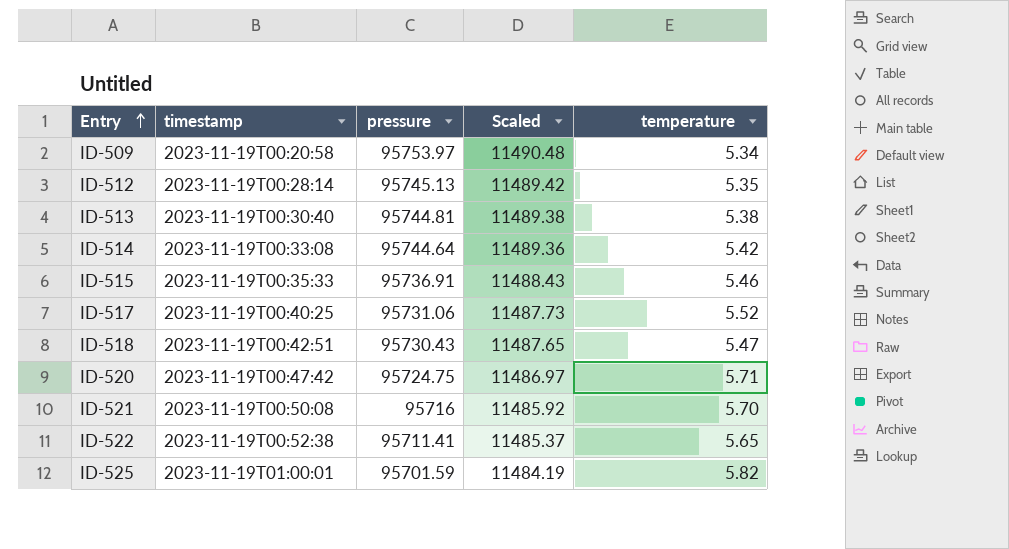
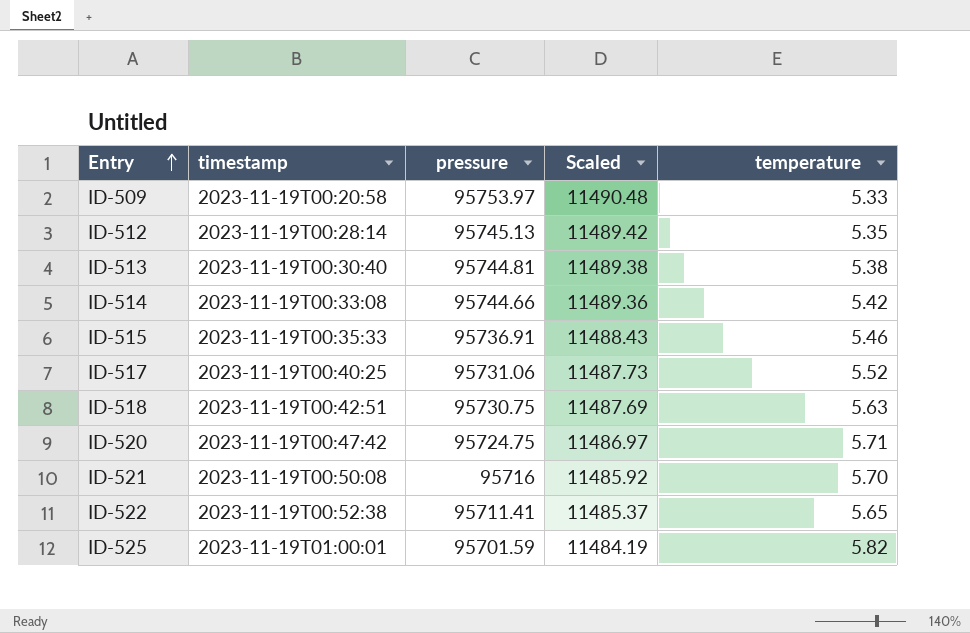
ID-509 | temperature: 5.34 -> 5.33
ID-514 | pressure: 95744.64 -> 95744.66
ID-518 | pressure: 95730.43 -> 95730.75
ID-518 | Scaled: 11487.65 -> 11487.69
ID-518 | temperature: 5.47 -> 5.63

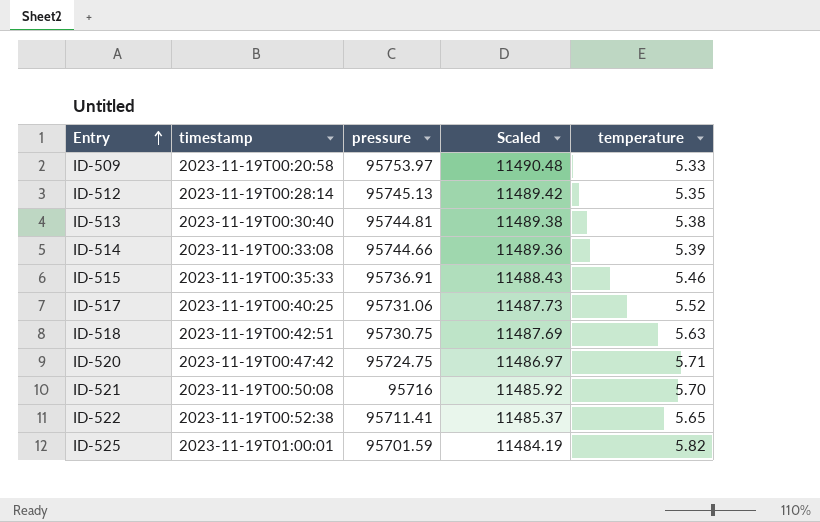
ID-514 | temperature: 5.42 -> 5.39

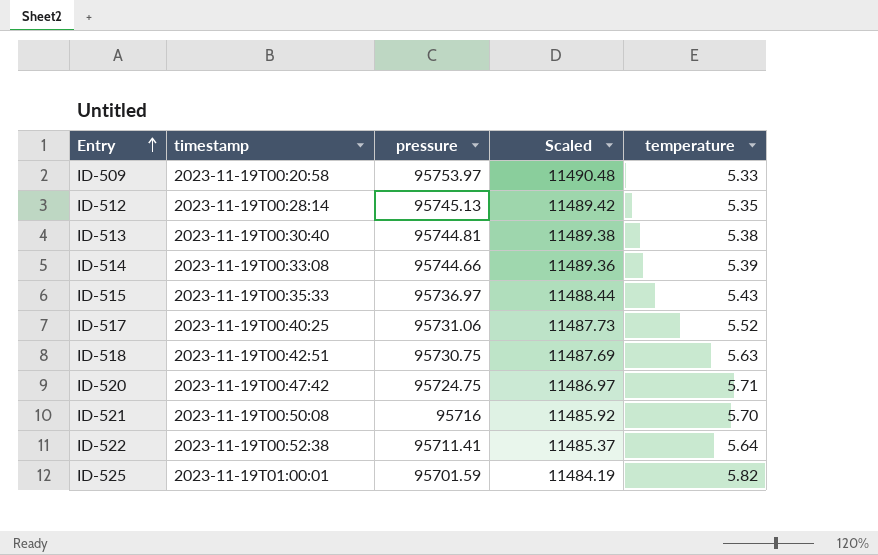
ID-515 | pressure: 95736.91 -> 95736.97
ID-515 | Scaled: 11488.43 -> 11488.44
ID-515 | temperature: 5.46 -> 5.43
ID-522 | temperature: 5.65 -> 5.64

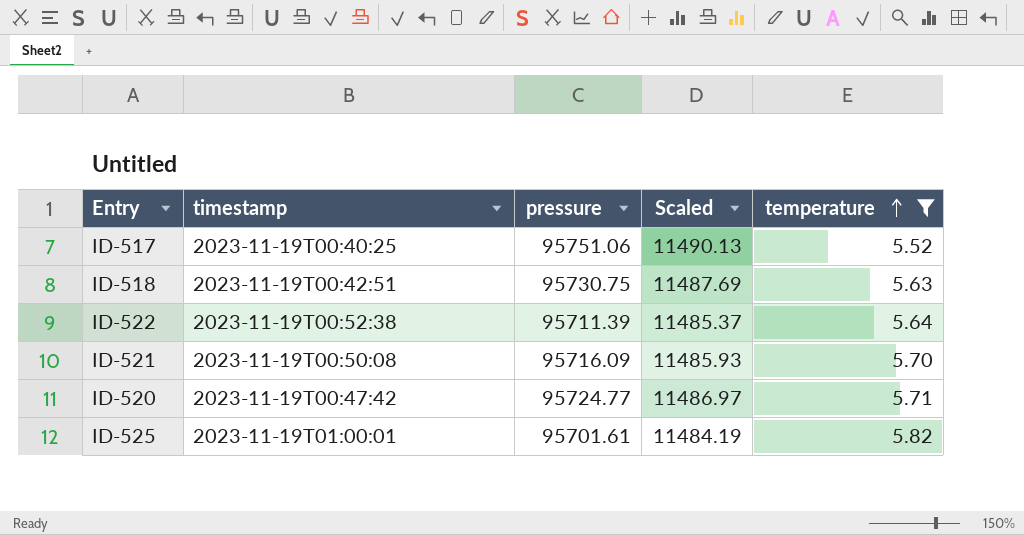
filter: none -> temperature >= 5.52
row order: Entry ascending -> temperature ascending
ID-517 | pressure: 95731.06 -> 95751.06
ID-517 | Scaled: 11487.73 -> 11490.13
ID-522 | pressure: 95711.41 -> 95711.39
ID-521 | pressure: 95716 -> 95716.09
ID-521 | Scaled: 11485.92 -> 11485.93
ID-520 | pressure: 95724.75 -> 95724.77
ID-525 | pressure: 95701.59 -> 95701.61

